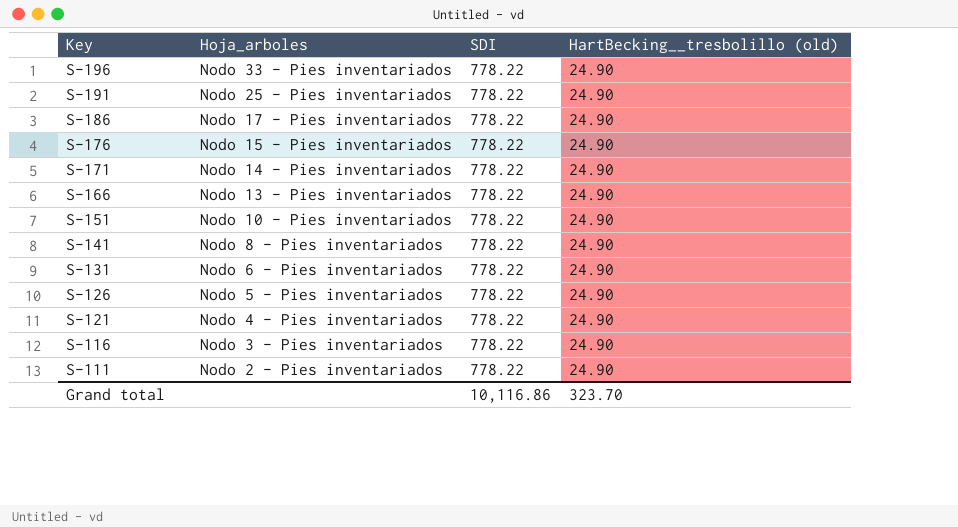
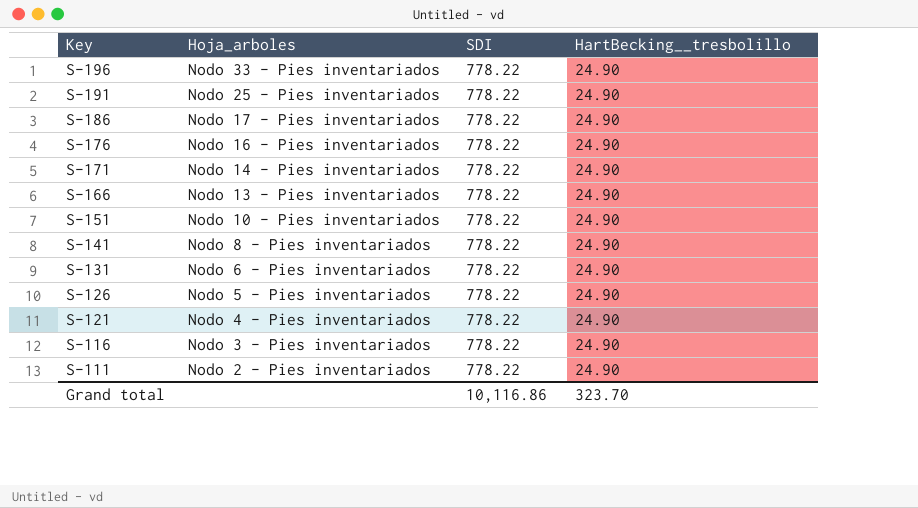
column name: HartBecking__tresbolillo (old) -> HartBecking__tresbolillo
S-176 | Hoja_arboles: Nodo 15 - Pies inventariados -> Nodo 16 - Pies inventariados

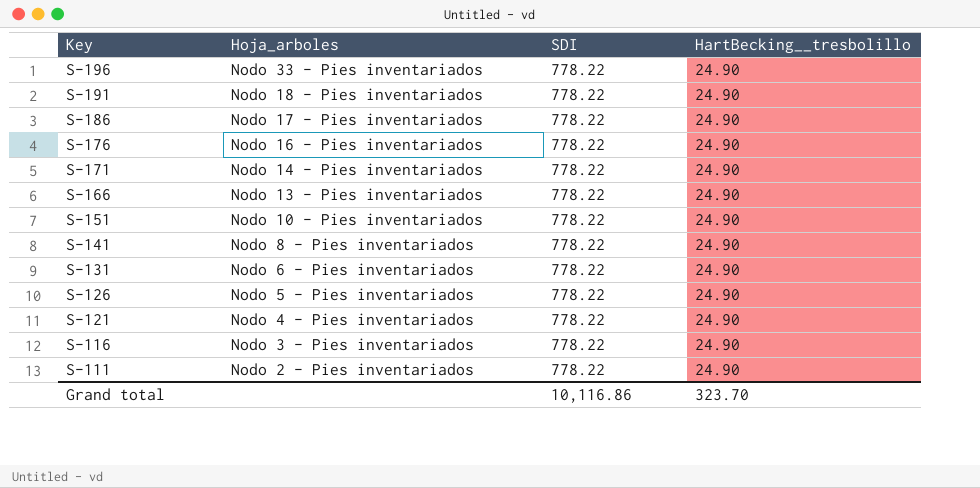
S-191 | Hoja_arboles: Nodo 25 - Pies inventariados -> Nodo 18 - Pies inventariados

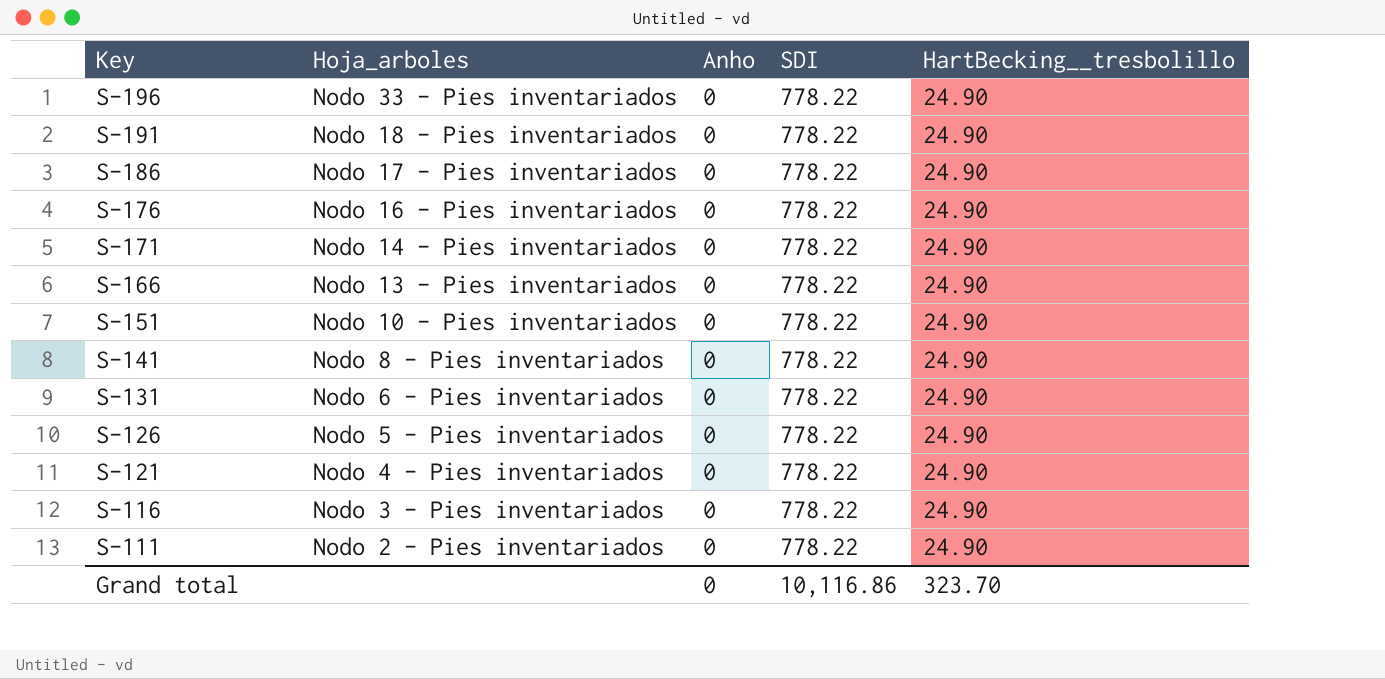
column Anho | position: none -> 3

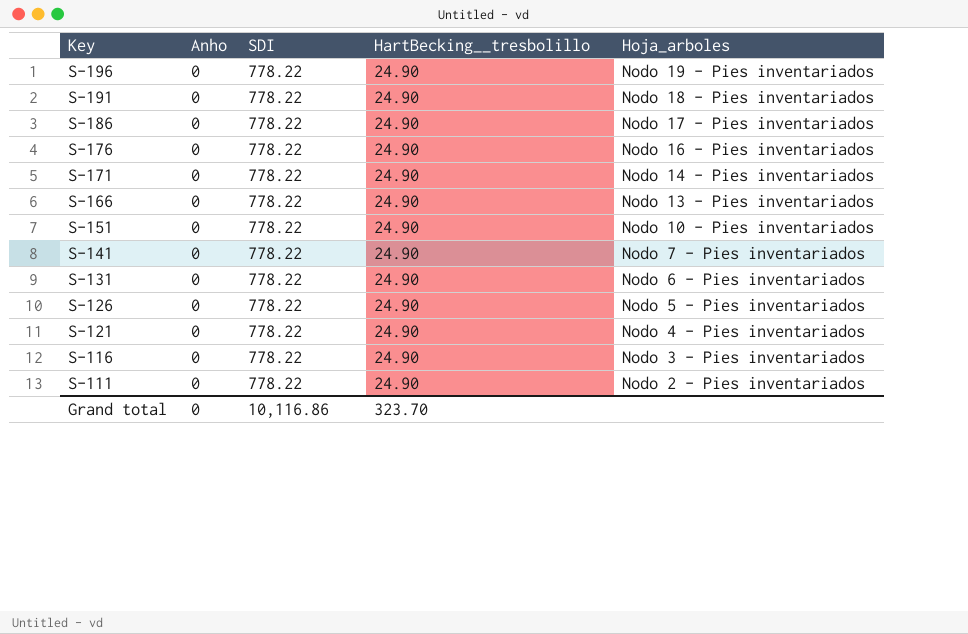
column Hoja_arboles | position: 2 -> 5
S-196 | Hoja_arboles: Nodo 33 - Pies inventariados -> Nodo 19 - Pies inventariados
S-141 | Hoja_arboles: Nodo 8 - Pies inventariados -> Nodo 7 - Pies inventariados

